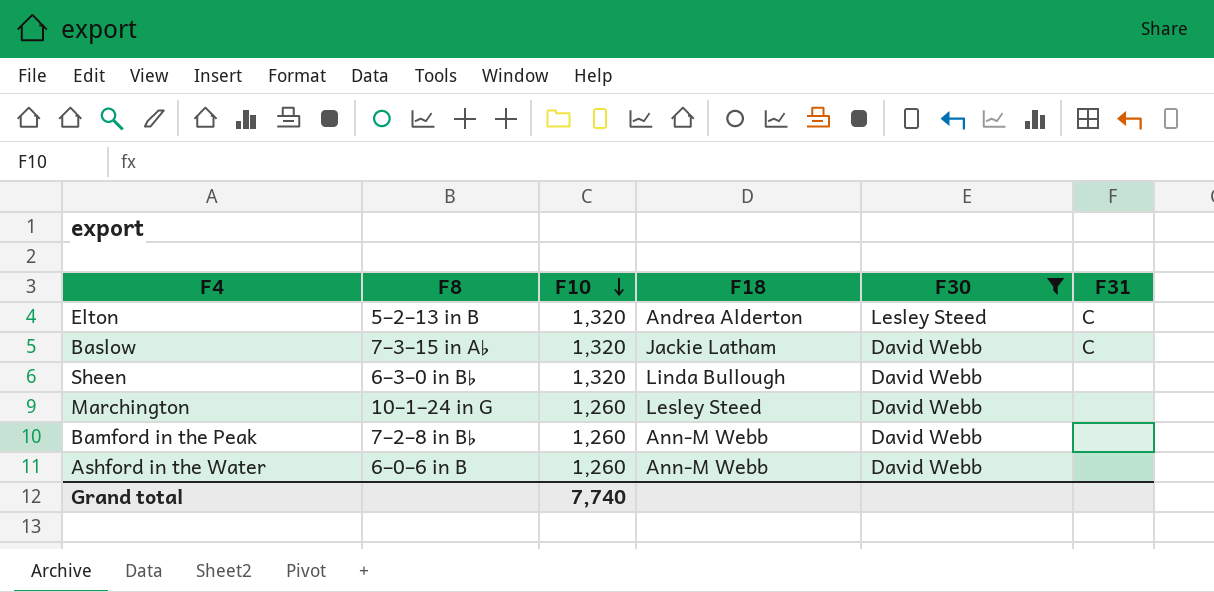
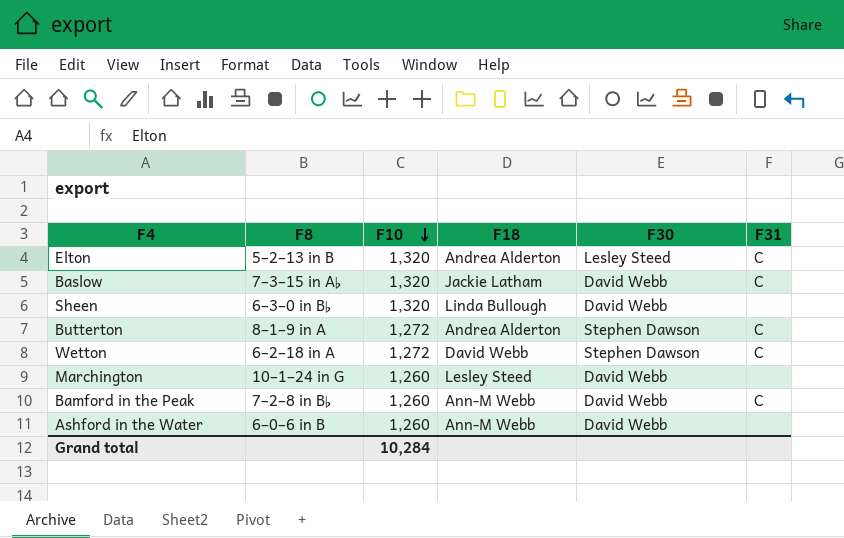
filter: F30 != Stephen Dawson -> none
Bamford in the Peak | F31: none -> C
Grand total | F10: 7,740 -> 10,284

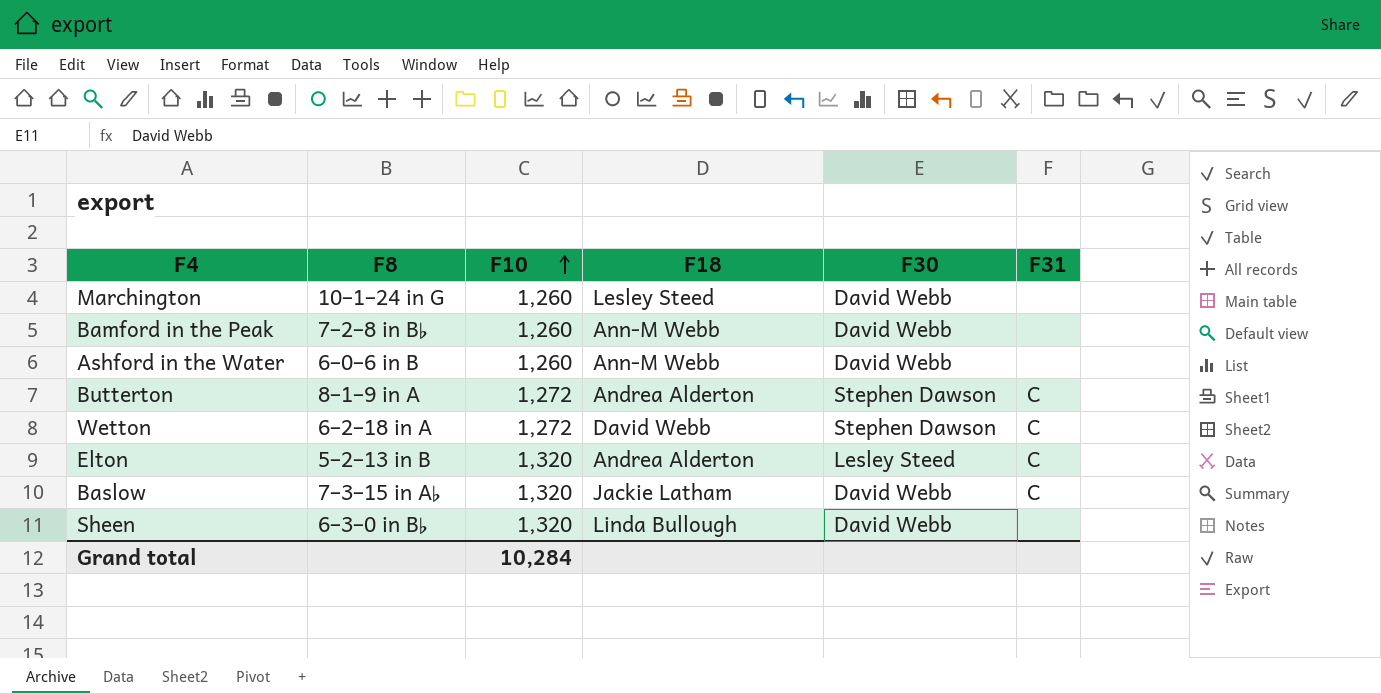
row order: F10 descending -> F10 ascending
Bamford in the Peak | F31: C -> none

